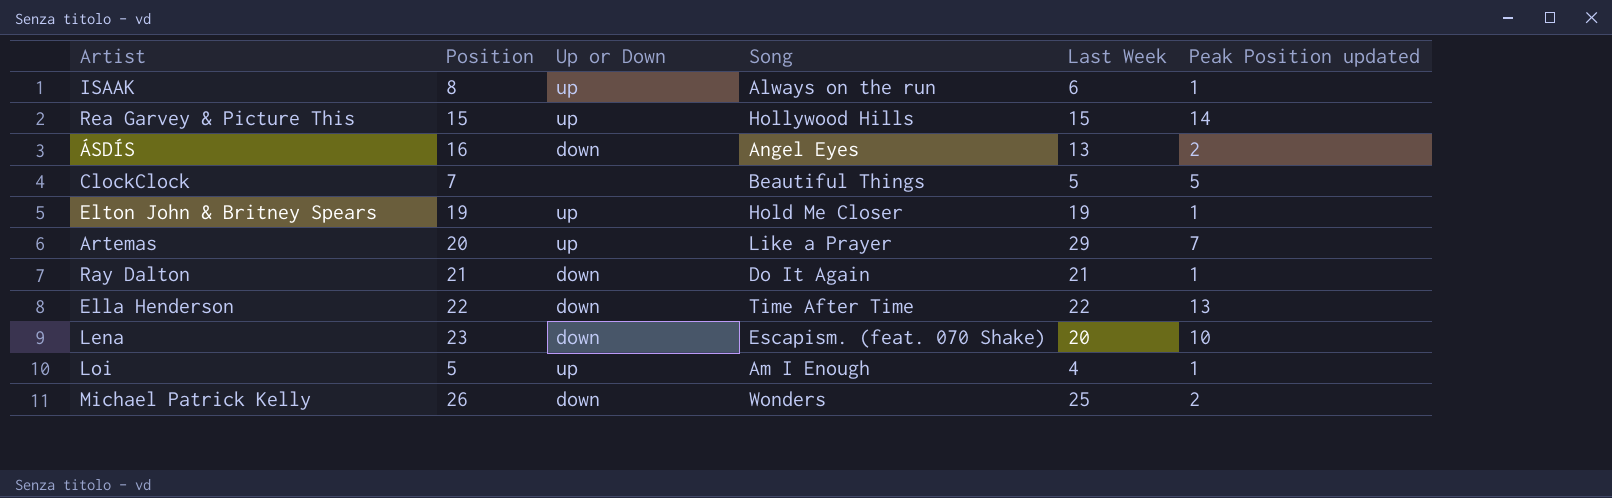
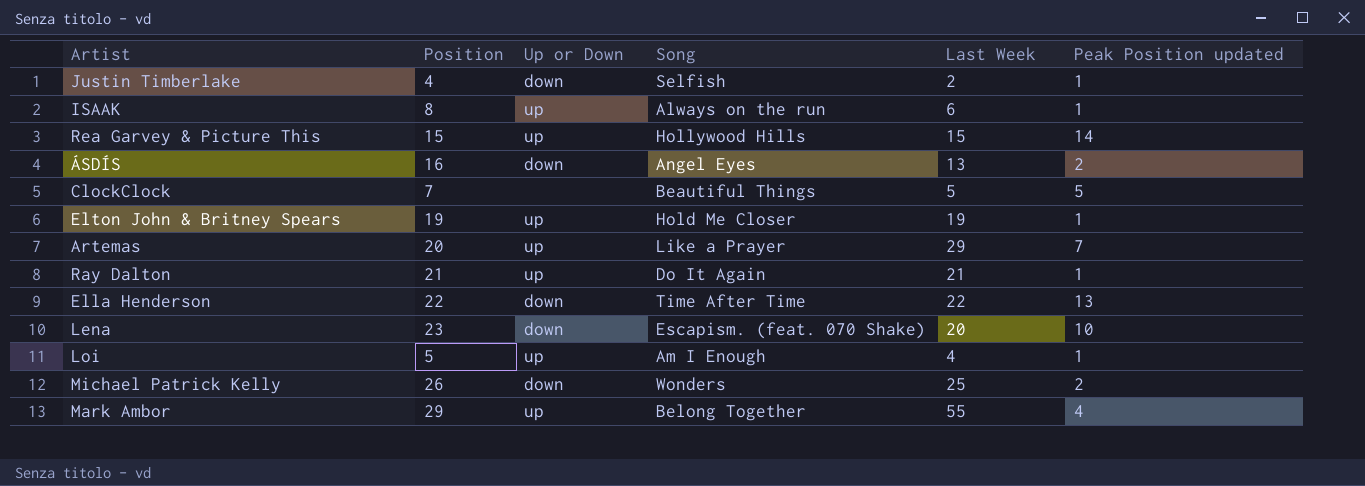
row Justin Timberlake: none -> 4 | down | Selfish | 2 | 1
Ray Dalton | Up or Down: down -> up
row Mark Ambor: none -> 29 | up | Belong Together | 55 | 4

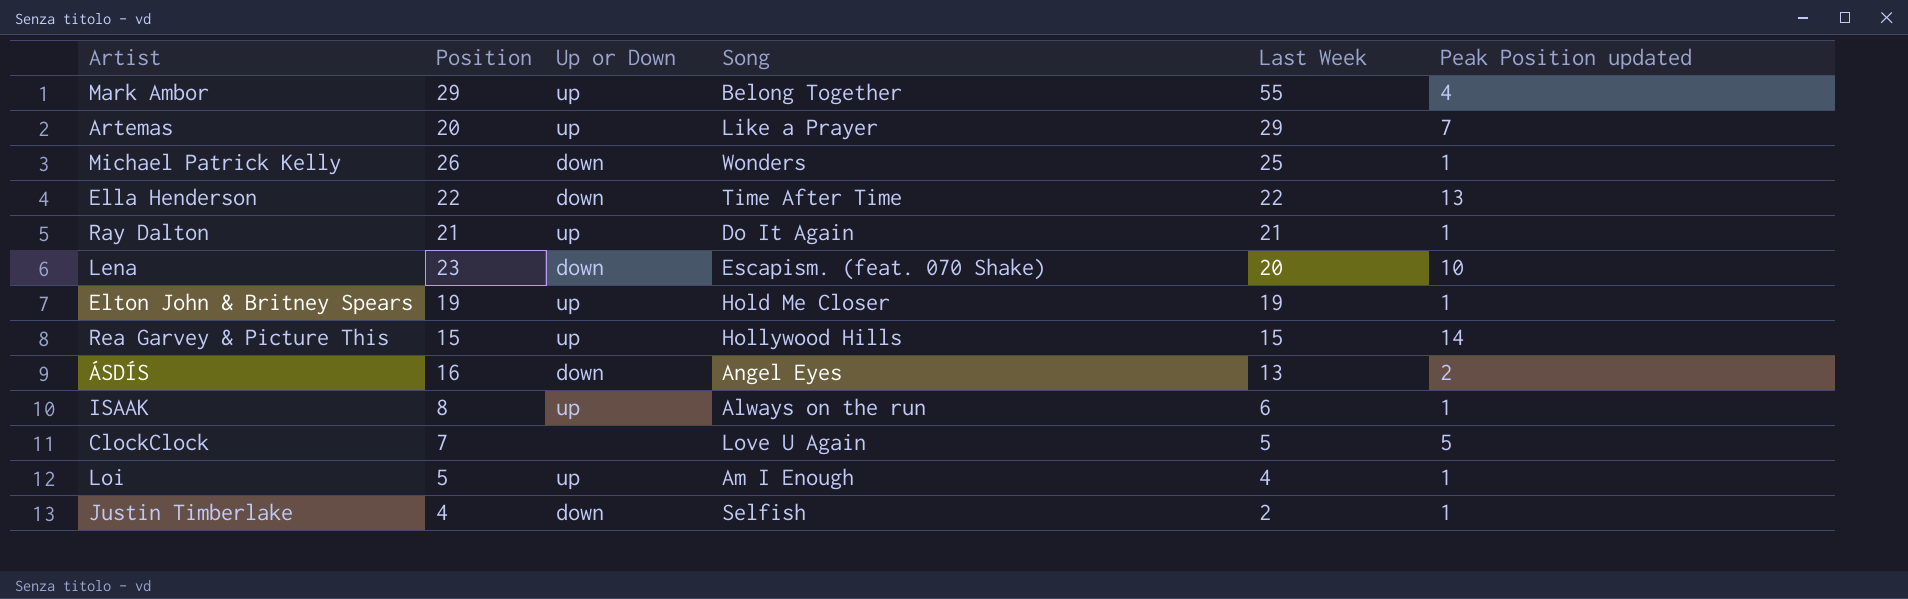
row order: none -> Last Week descending
Michael Patrick Kelly | Peak Position updated: 2 -> 1
ClockClock | Song: Beautiful Things -> Love U Again

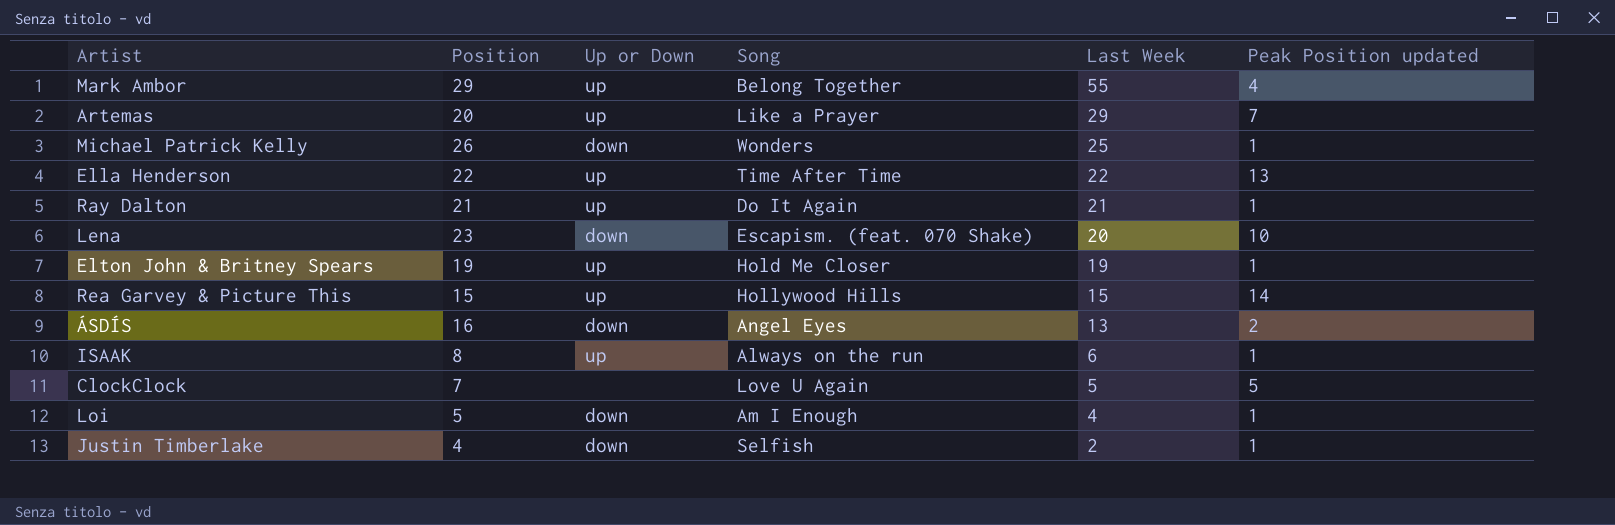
Ella Henderson | Up or Down: down -> up
Loi | Up or Down: up -> down

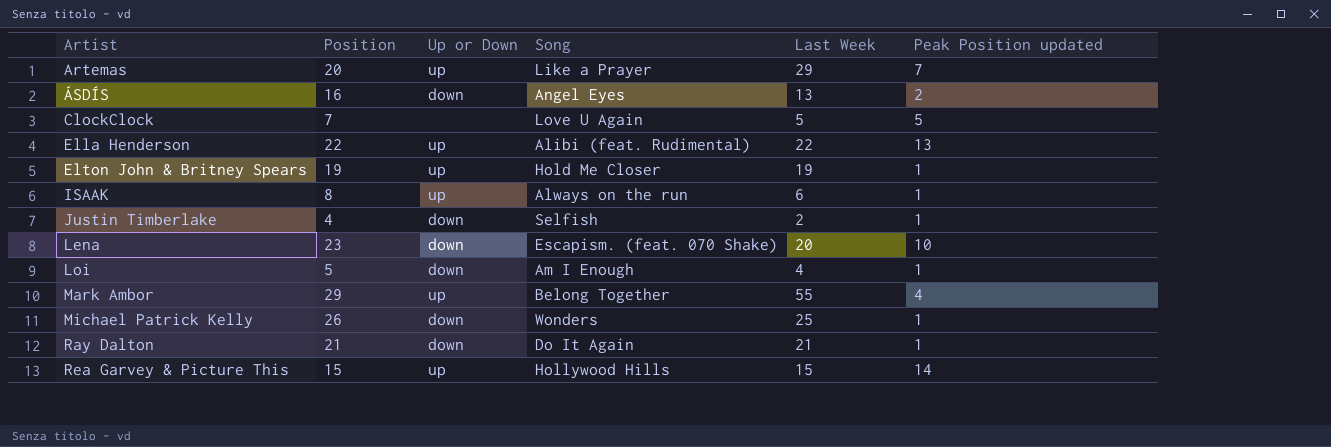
row order: Last Week descending -> Artist ascending
Ella Henderson | Song: Time After Time -> Alibi (feat. Rudimental)
Ray Dalton | Up or Down: up -> down

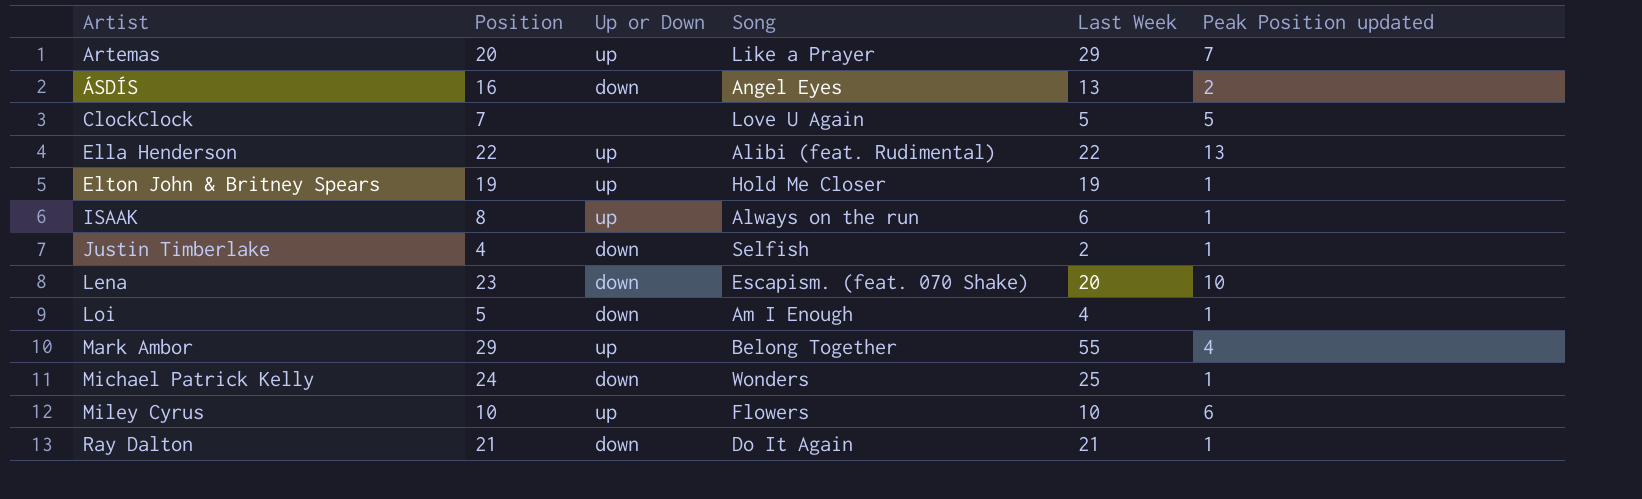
row Rea Garvey & Picture This: 15 | up | Hollywood Hills | 15 | 14 -> none
Michael Patrick Kelly | Position: 26 -> 24
row Miley Cyrus: none -> 10 | up | Flowers | 10 | 6

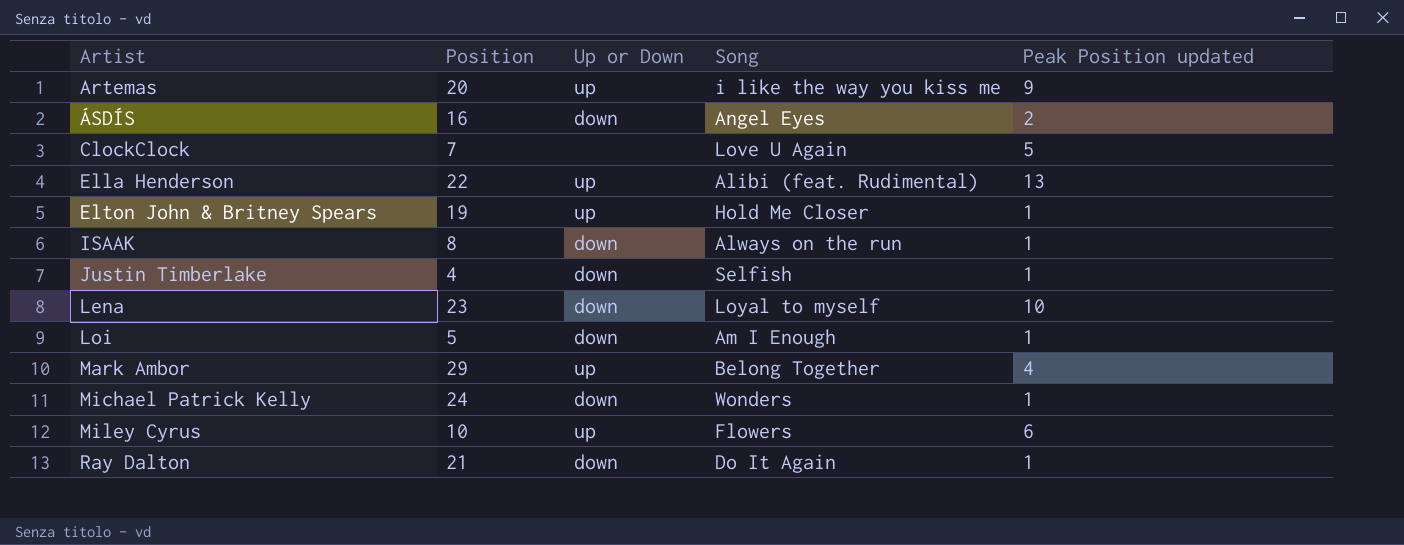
column Last Week | position: 5 -> none
Artemas | Song: Like a Prayer -> i like the way you kiss me
Artemas | Peak Position updated: 7 -> 9
ISAAK | Up or Down: up -> down
Lena | Song: Escapism. (feat. 070 Shake) -> Loyal to myself

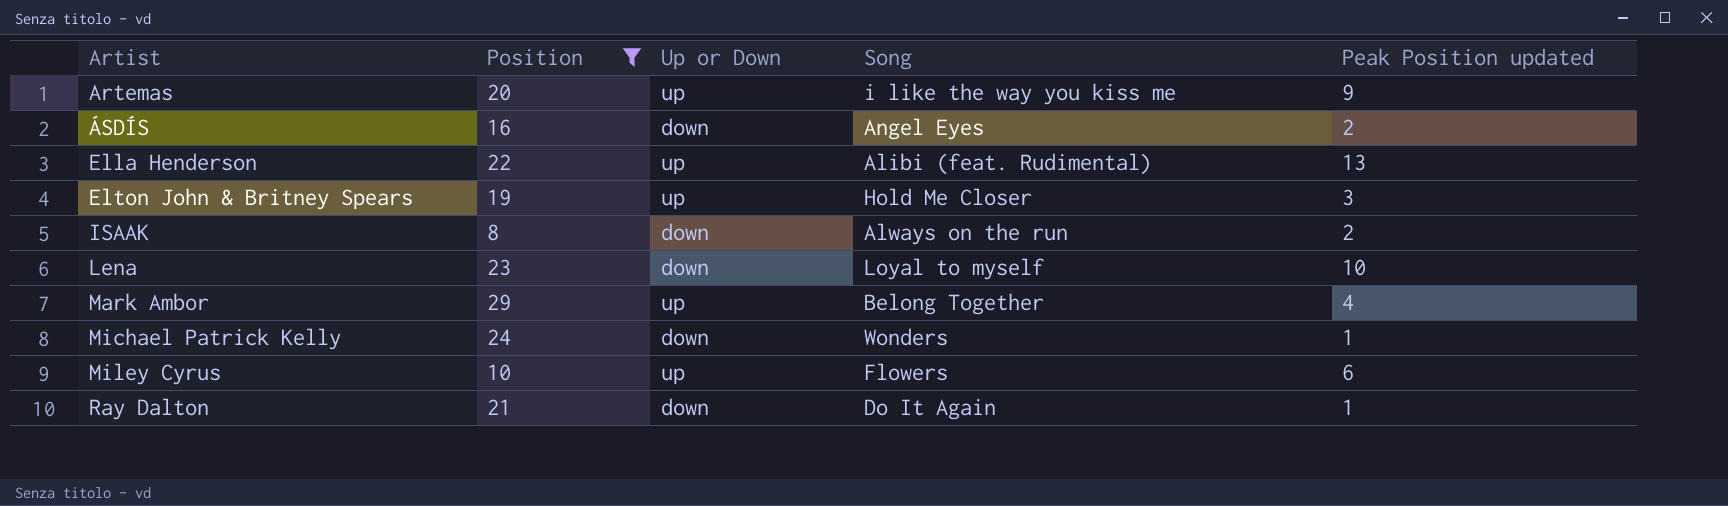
filter: none -> Position >= 8
Elton John & Britney Spears | Peak Position updated: 1 -> 3
ISAAK | Peak Position updated: 1 -> 2

